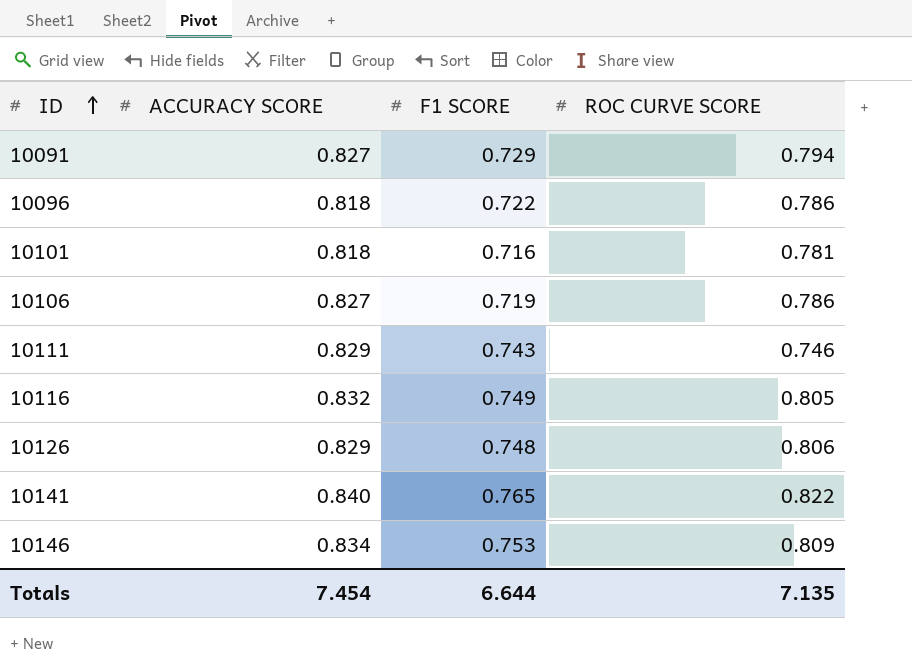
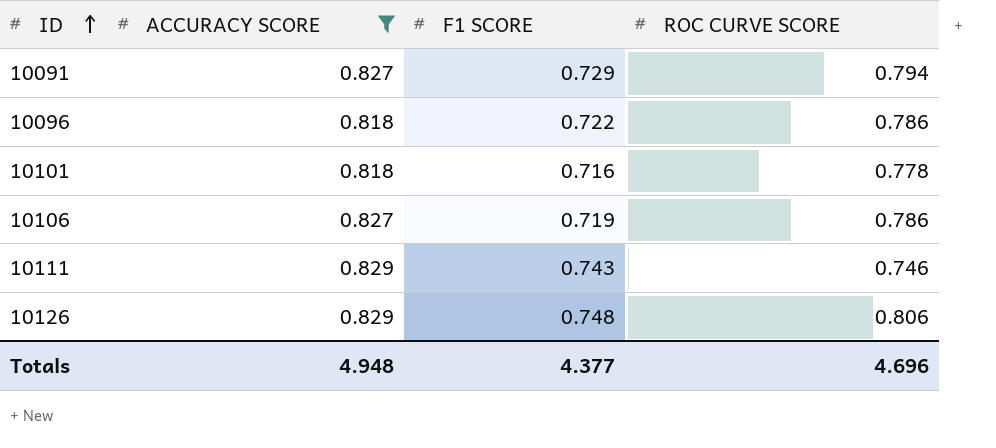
filter: none -> ACCURACY SCORE <= 0.829
10101 | ROC CURVE SCORE: 0.781 -> 0.778
Totals | ACCURACY SCORE: 7.454 -> 4.948
Totals | F1 SCORE: 6.644 -> 4.377
Totals | ROC CURVE SCORE: 7.135 -> 4.696

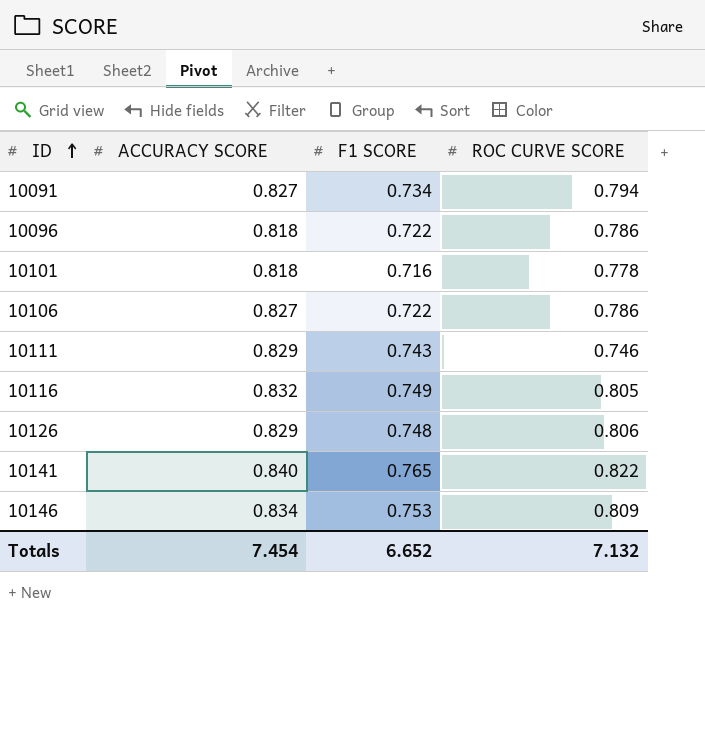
filter: ACCURACY SCORE <= 0.829 -> none
10091 | F1 SCORE: 0.729 -> 0.734
10106 | F1 SCORE: 0.719 -> 0.722
Totals | ACCURACY SCORE: 4.948 -> 7.454
Totals | F1 SCORE: 4.377 -> 6.652
Totals | ROC CURVE SCORE: 4.696 -> 7.132

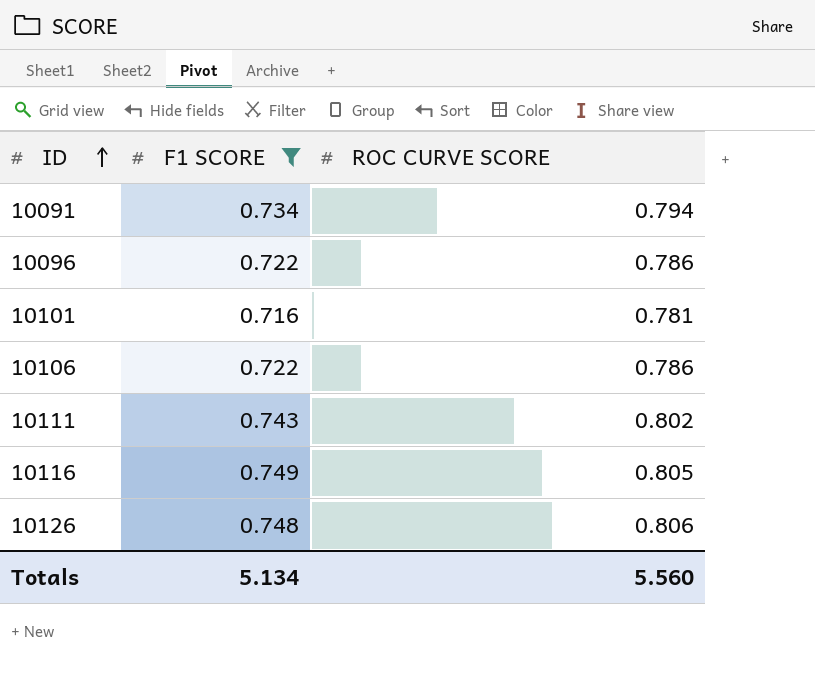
filter: none -> F1 SCORE <= 0.749
column ACCURACY SCORE | position: 2 -> none
10101 | ROC CURVE SCORE: 0.778 -> 0.781
10111 | ROC CURVE SCORE: 0.746 -> 0.802
Totals | F1 SCORE: 6.652 -> 5.134
Totals | ROC CURVE SCORE: 7.132 -> 5.560

